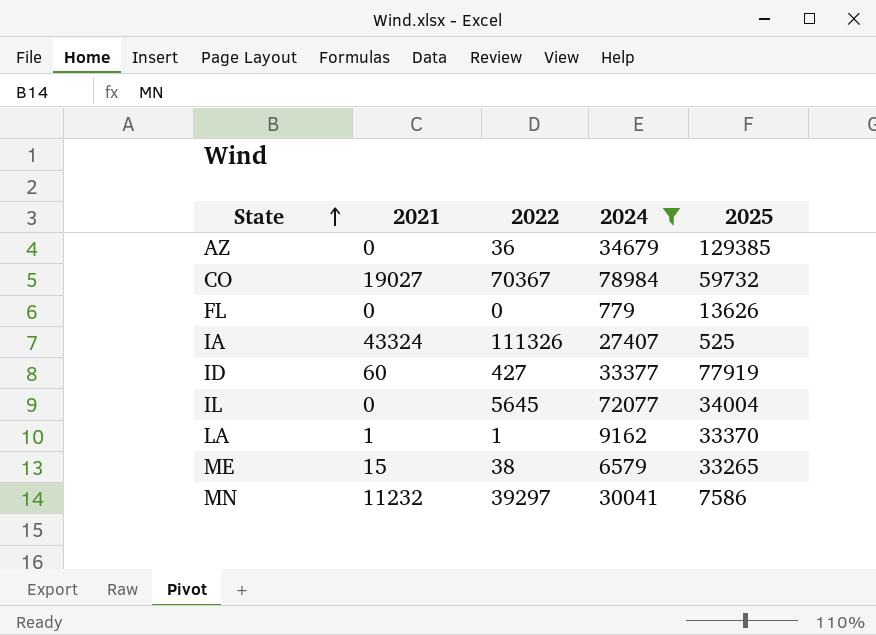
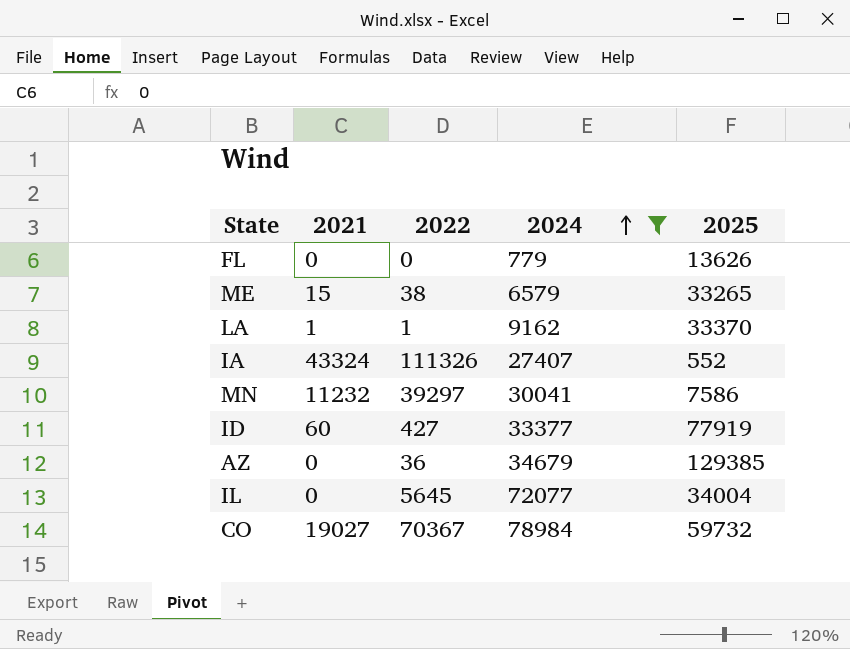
row order: State ascending -> 2024 ascending
IA | 2025: 525 -> 552

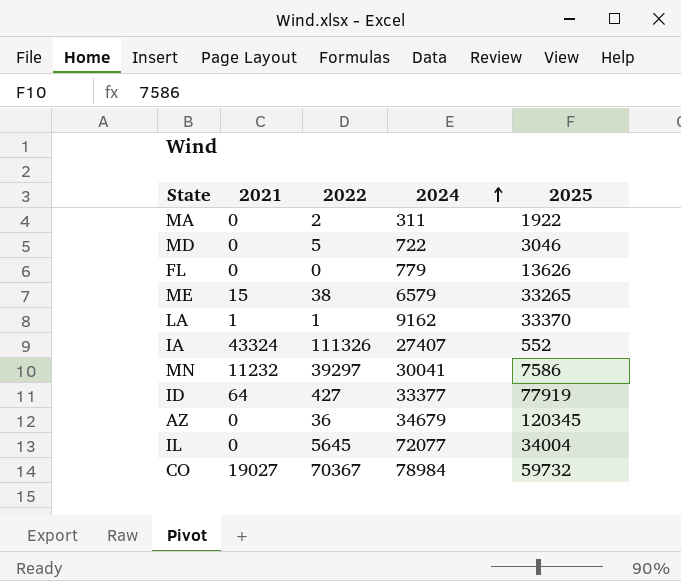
filter: 2024 >= 779 -> none
ID | 2021: 60 -> 64
AZ | 2025: 129385 -> 120345

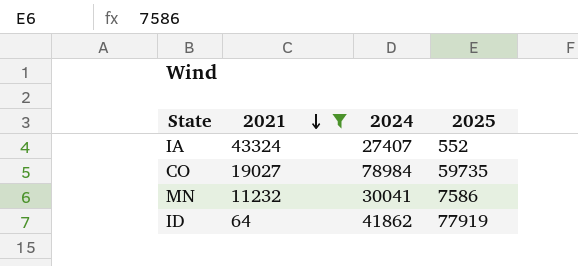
filter: none -> 2021 >= 64
row order: 2024 ascending -> 2021 descending
column 2022 | position: 3 -> none
CO | 2025: 59732 -> 59735
ID | 2024: 33377 -> 41862

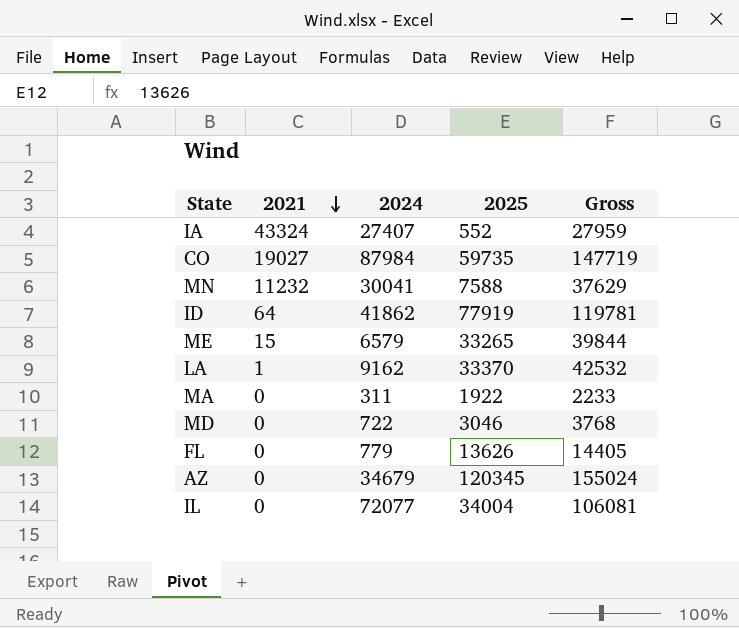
filter: 2021 >= 64 -> none
column Gross | formula: none -> [2024] + [2025]
CO | 2024: 78984 -> 87984
MN | 2025: 7586 -> 7588

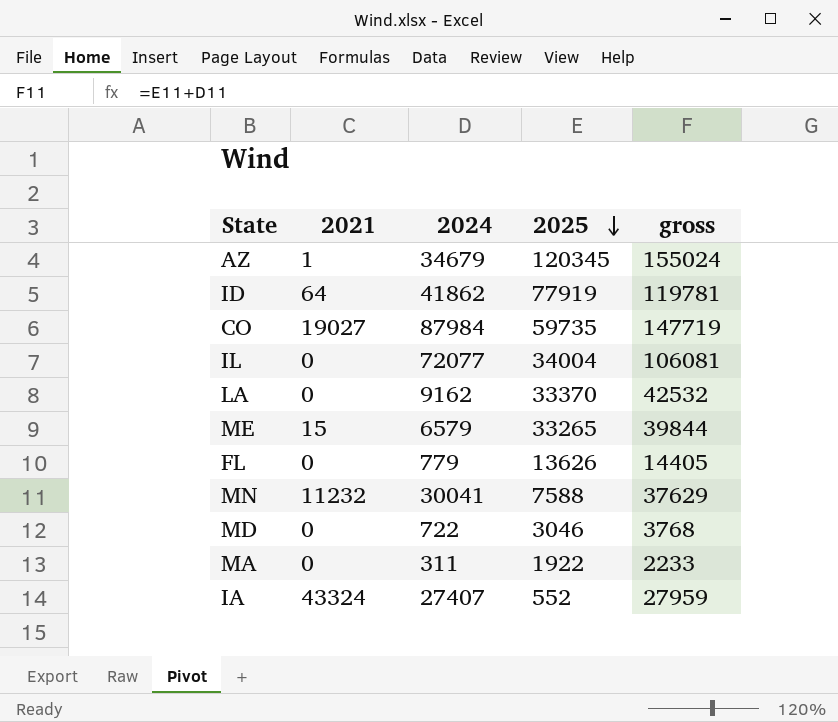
row order: 2021 descending -> 2025 descending
column name: Gross -> gross
AZ | 2021: 0 -> 1
LA | 2021: 1 -> 0

